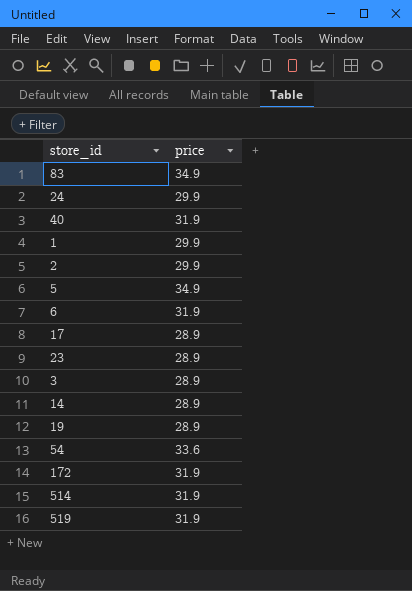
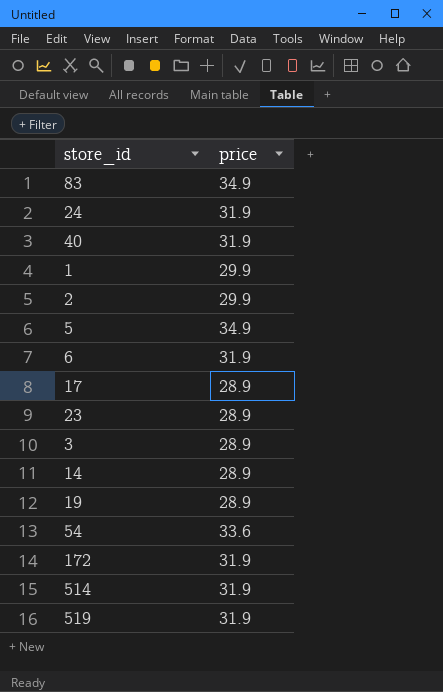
24 | price: 29.9 -> 31.9

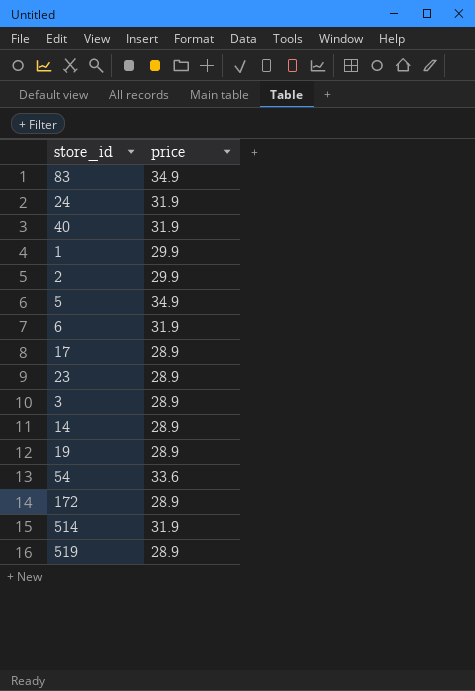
172 | price: 31.9 -> 28.9
519 | price: 31.9 -> 28.9

